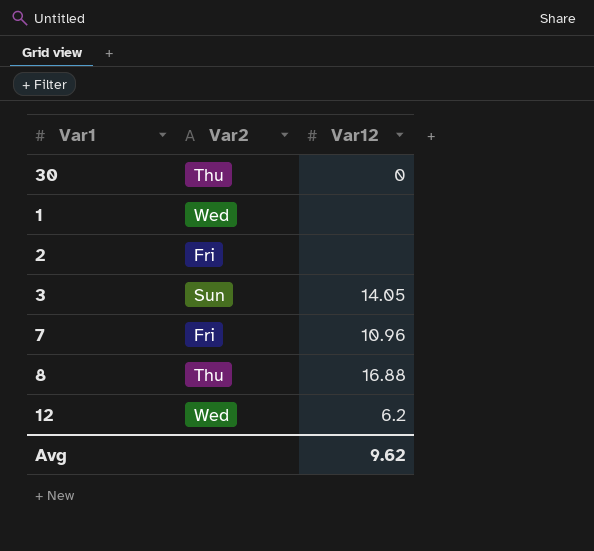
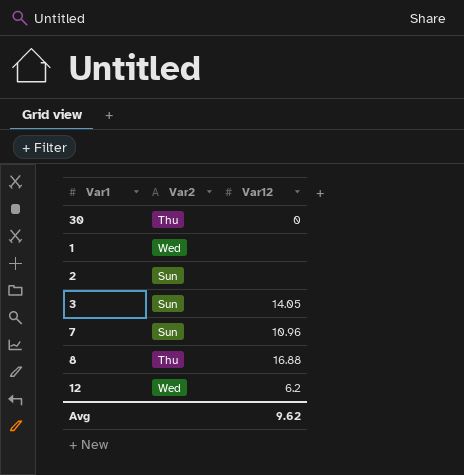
2 | Var2: Fri -> Sun
7 | Var2: Fri -> Sun

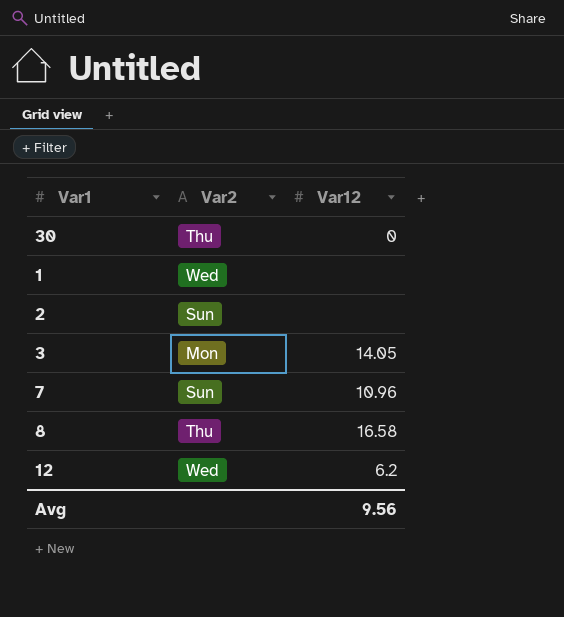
3 | Var2: Sun -> Mon
8 | Var12: 16.88 -> 16.58
Avg | Var12: 9.62 -> 9.56

